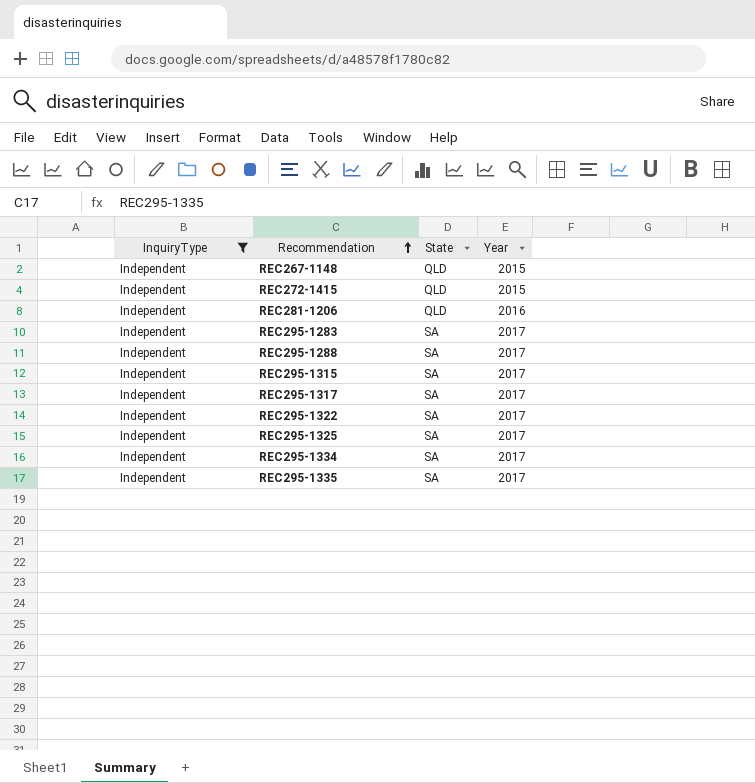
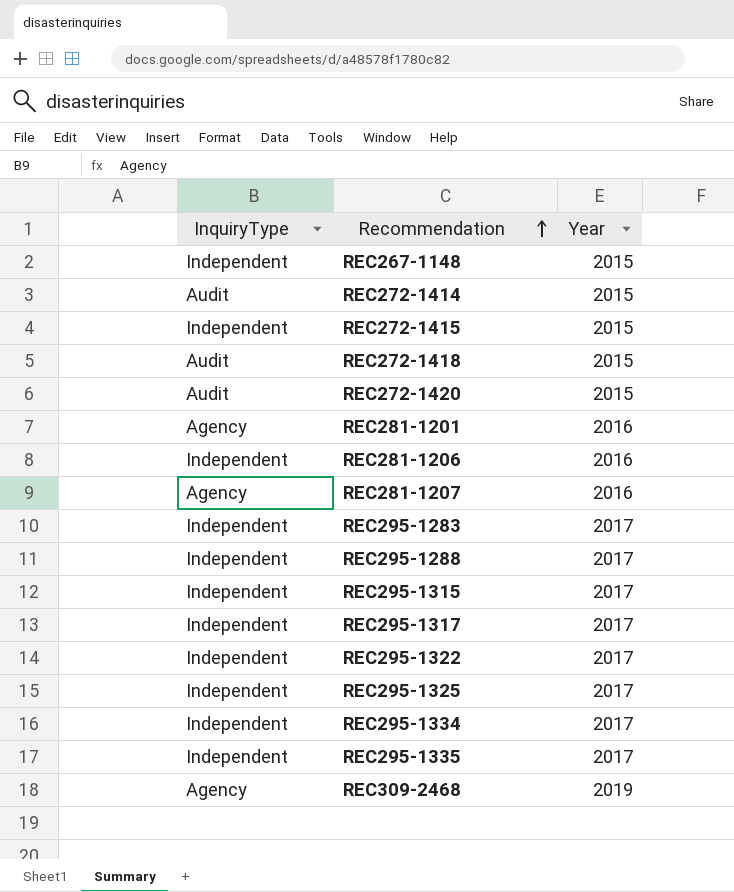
filter: InquiryType = Independent -> none
column State | position: 3 -> none

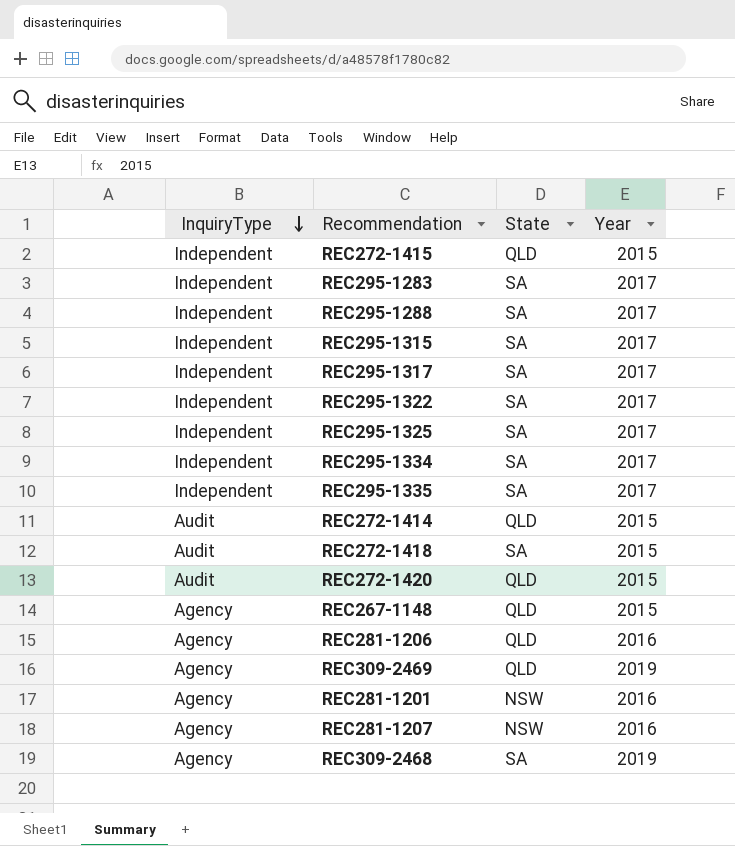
row order: Recommendation ascending -> InquiryType descending
column State | position: none -> 3
REC267-1148 | InquiryType: Independent -> Agency
REC281-1206 | InquiryType: Independent -> Agency
row REC309-2469: none -> Agency | QLD | 2019

